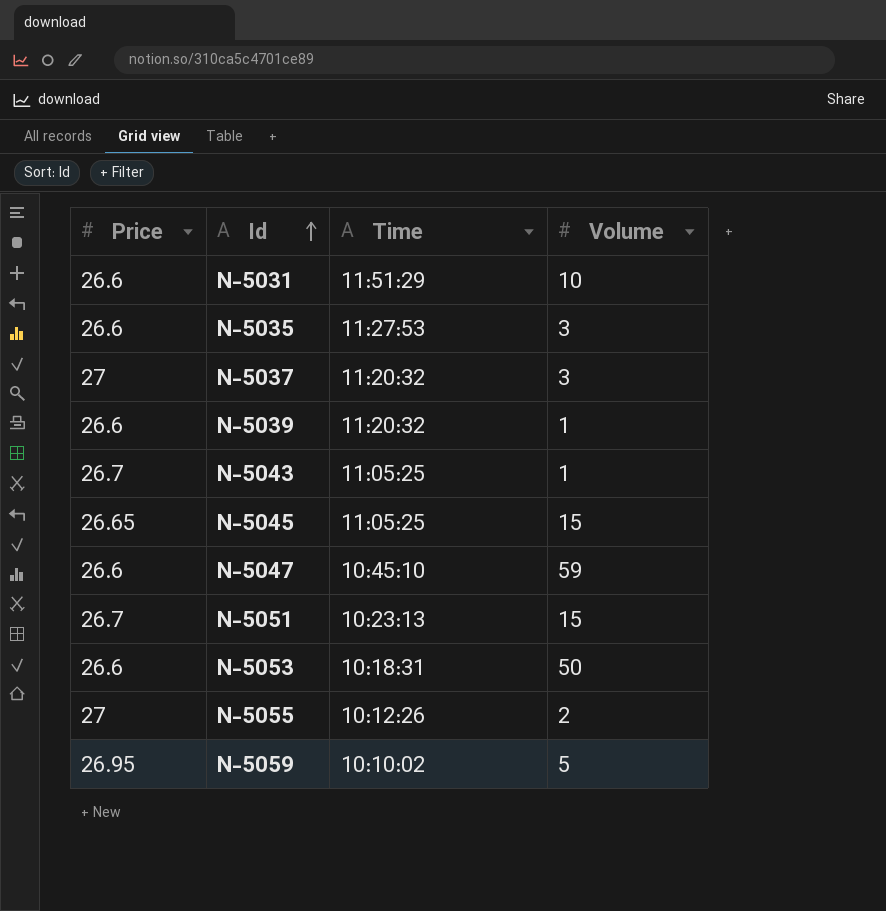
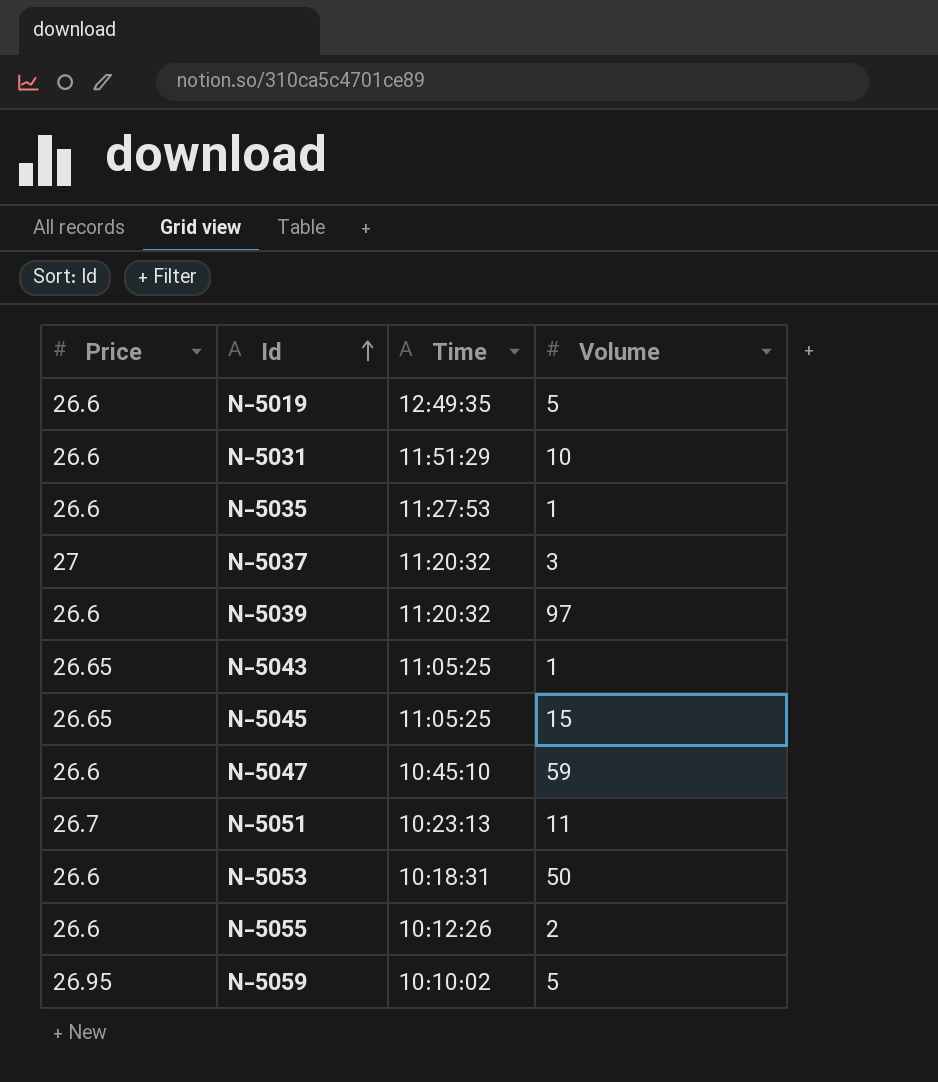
row N-5019: none -> 26.6 | 12:49:35 | 5
N-5035 | Volume: 3 -> 1
N-5039 | Volume: 1 -> 97
N-5043 | Price: 26.7 -> 26.65
N-5051 | Volume: 15 -> 11
N-5055 | Price: 27 -> 26.6

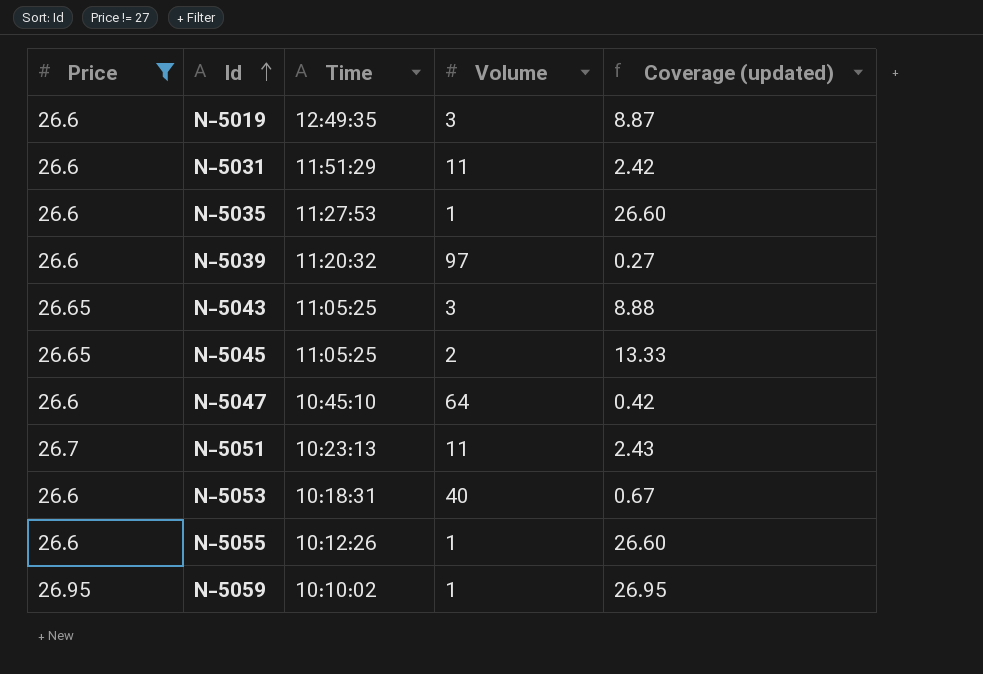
filter: none -> Price != 27
column Coverage (updated) | formula: none -> [Price] / [Volume]
N-5019 | Volume: 5 -> 3
N-5031 | Volume: 10 -> 11
N-5043 | Volume: 1 -> 3
N-5045 | Volume: 15 -> 2
N-5047 | Volume: 59 -> 64
N-5053 | Volume: 50 -> 40
N-5055 | Volume: 2 -> 1
N-5059 | Volume: 5 -> 1

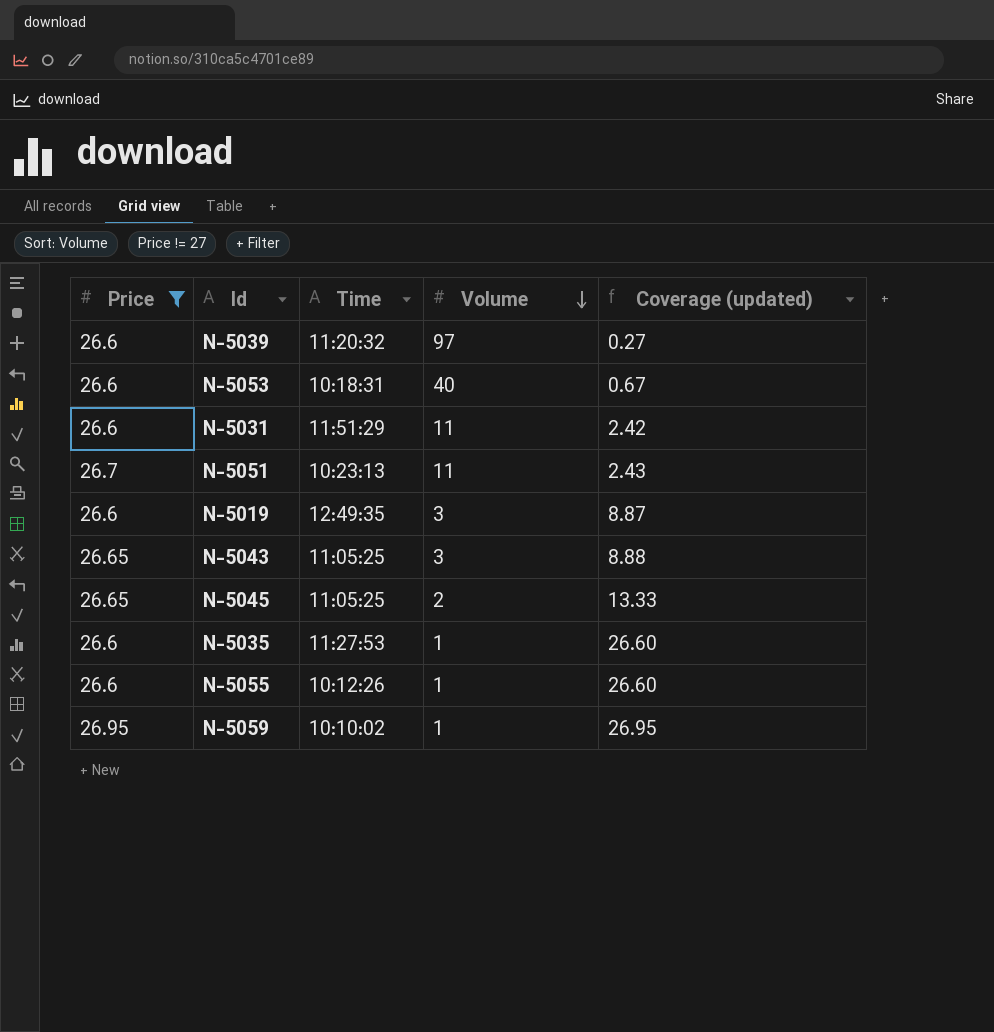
row order: Id ascending -> Volume descending
row N-5047: 26.6 | 10:45:10 | 64 | 0.42 -> none

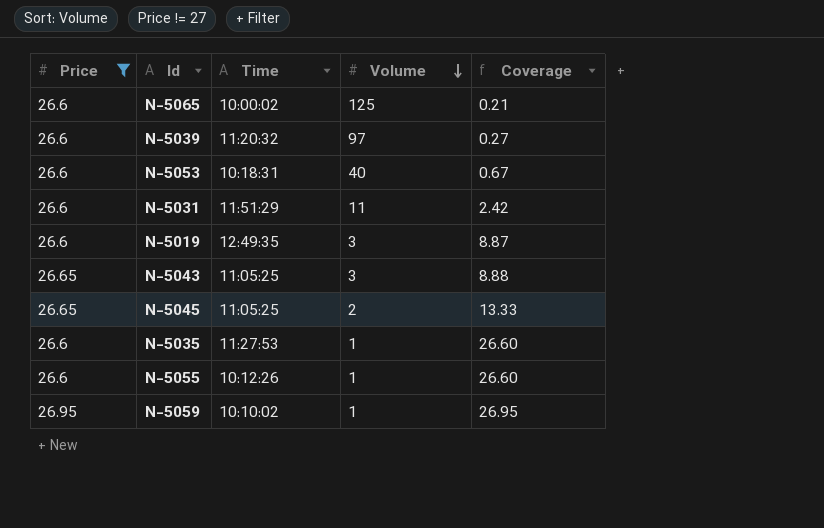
column name: Coverage (updated) -> Coverage
row N-5051: 26.7 | 10:23:13 | 11 | 2.43 -> none
row N-5065: none -> 26.6 | 10:00:02 | 125 | 0.21

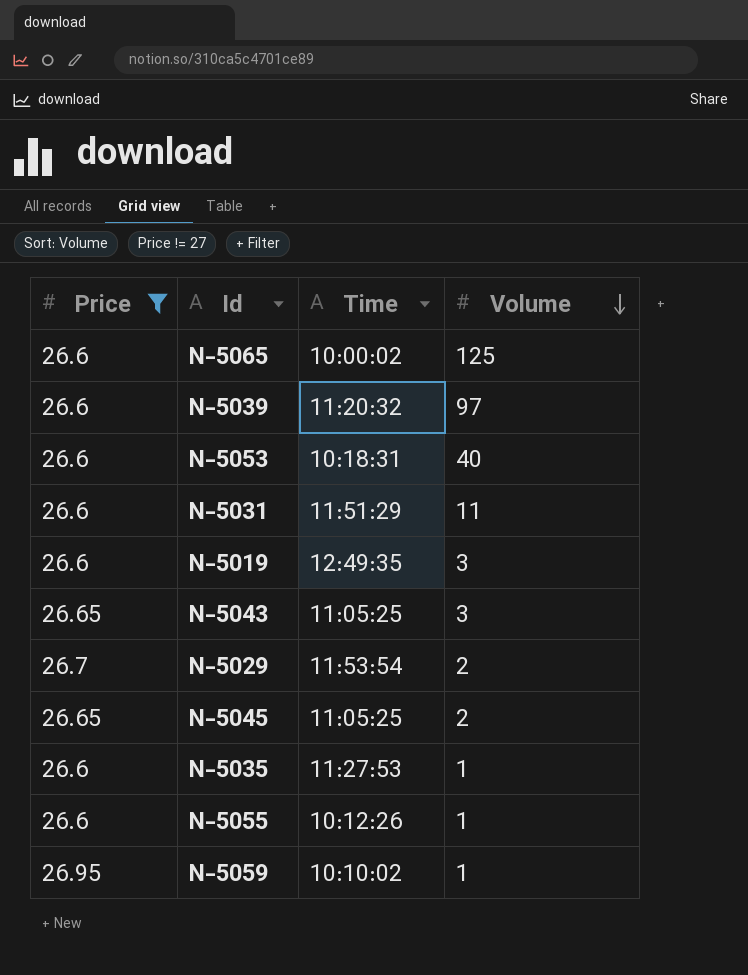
column Coverage | formula: [Price] / [Volume] -> none
row N-5029: none -> 26.7 | 11:53:54 | 2

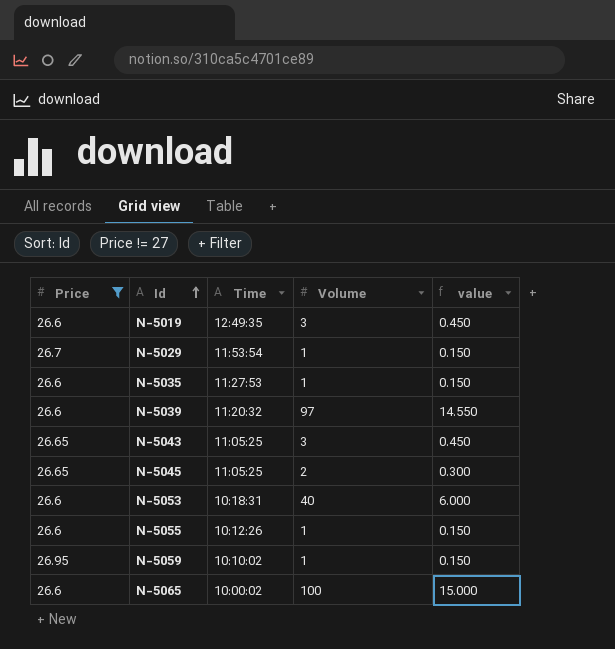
row order: Volume descending -> Id ascending
column value | formula: none -> [Volume] * 0.15
row N-5031: 26.6 | 11:51:29 | 11 -> none
N-5029 | Volume: 2 -> 1
N-5065 | Volume: 125 -> 100

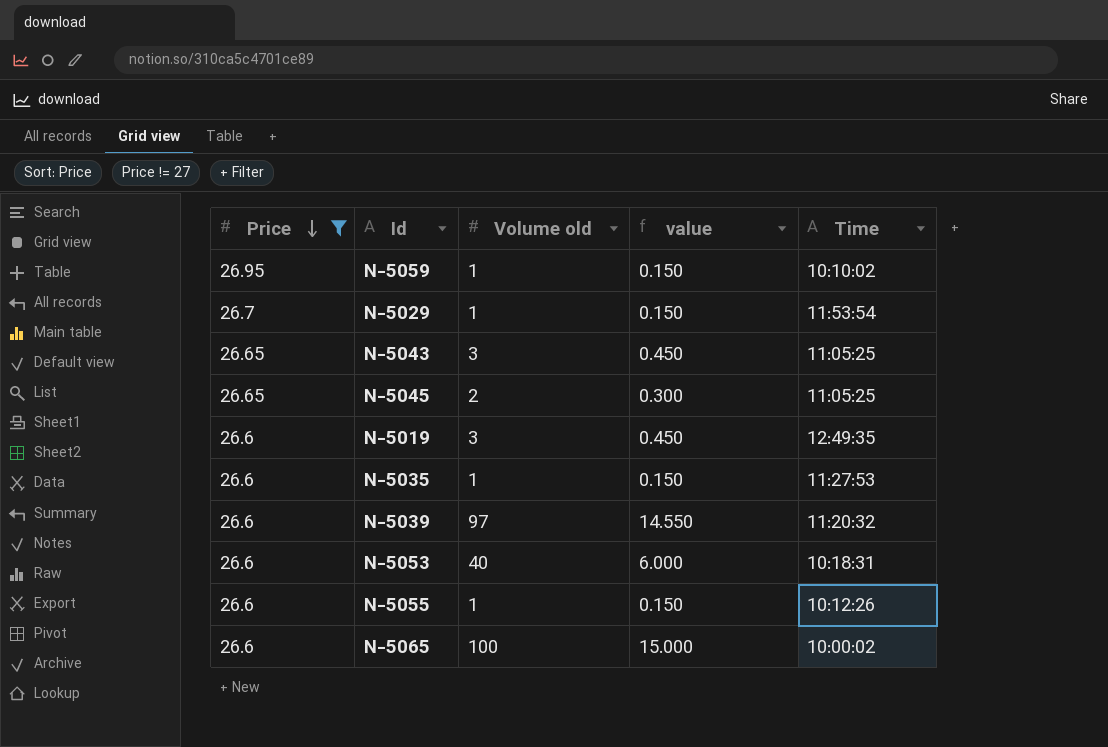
row order: Id ascending -> Price descending
column name: Volume -> Volume old
column Time | position: 3 -> 5

